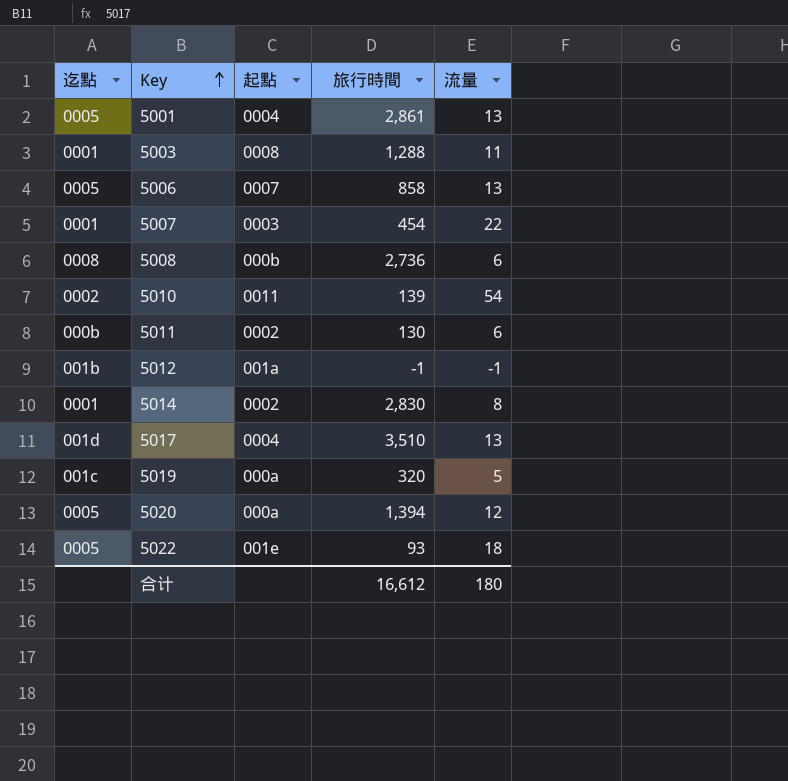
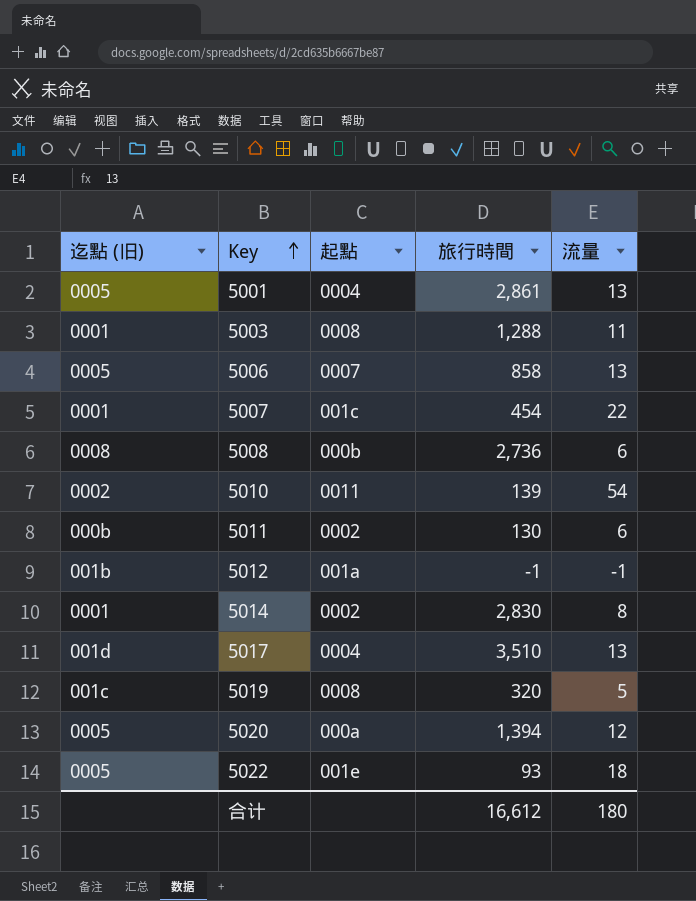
column name: 迄點 -> 迄點 (旧)
5007 | 起點: 0003 -> 001c
5019 | 起點: 000a -> 0008

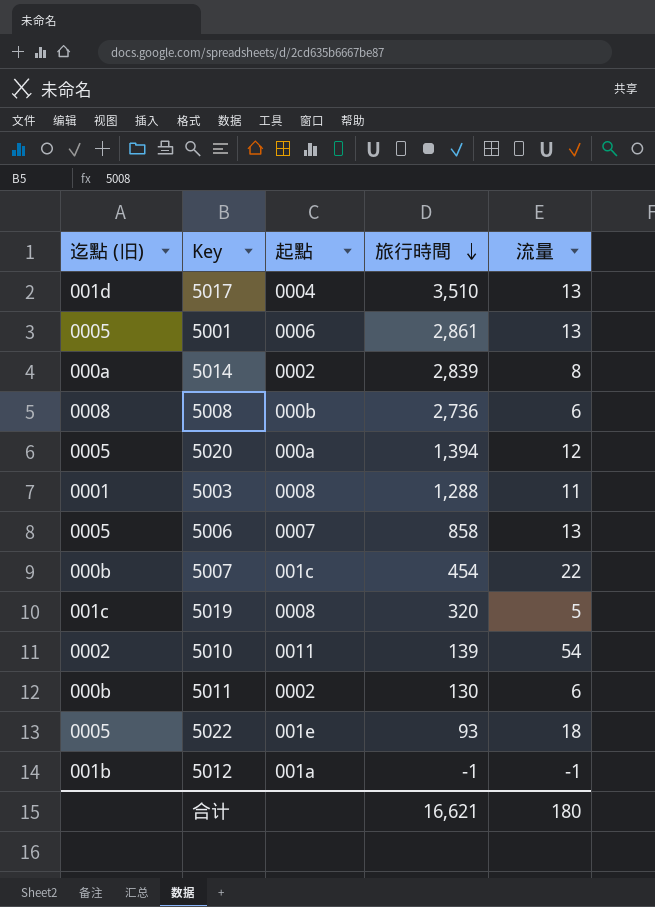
row order: Key ascending -> 旅行時間 descending
5001 | 起點: 0004 -> 0006
5014 | 迄點 (旧): 0001 -> 000a
5014 | 旅行時間: 2,830 -> 2,839
5007 | 迄點 (旧): 0001 -> 000b
合计 | 旅行時間: 16,612 -> 16,621

